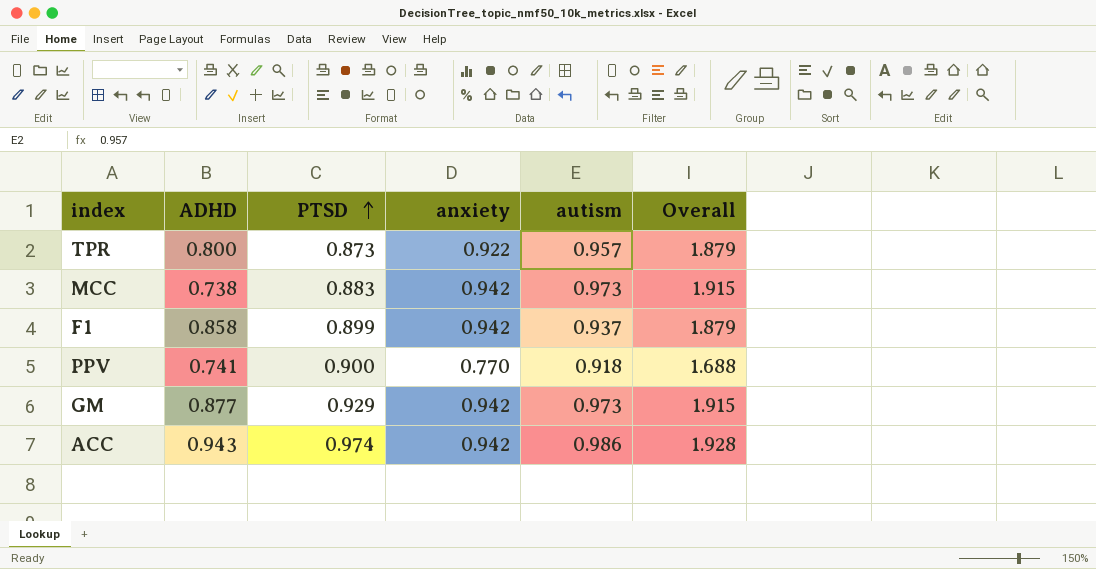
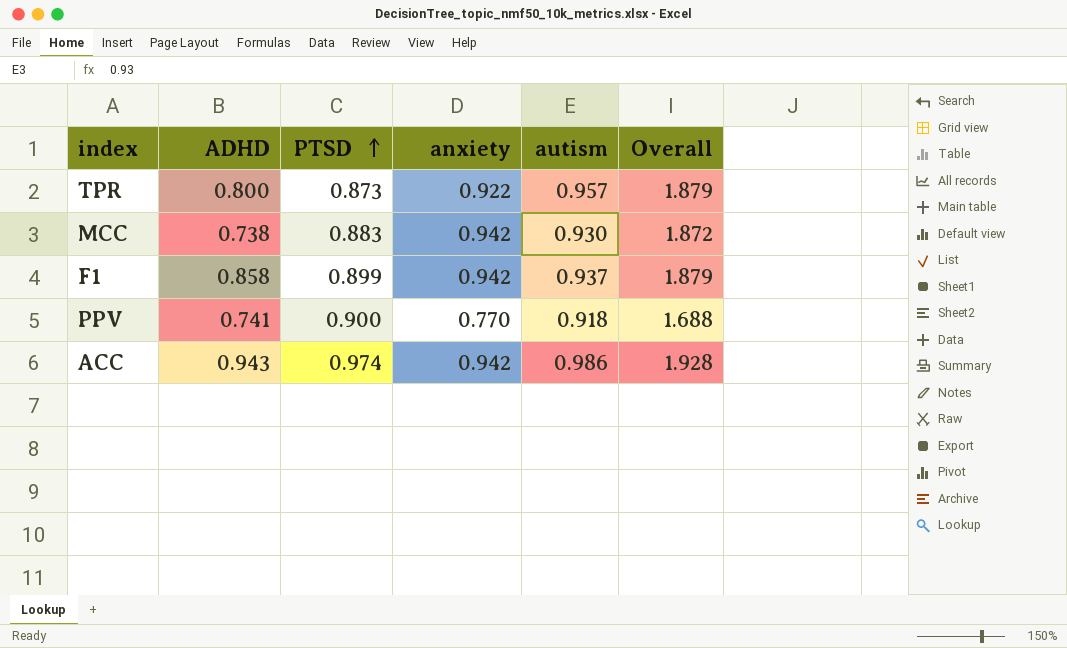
row GM: 0.877 | 0.929 | 0.942 | 0.973 | 1.915 -> none
MCC | autism: 0.973 -> 0.930
MCC | Overall: 1.915 -> 1.872

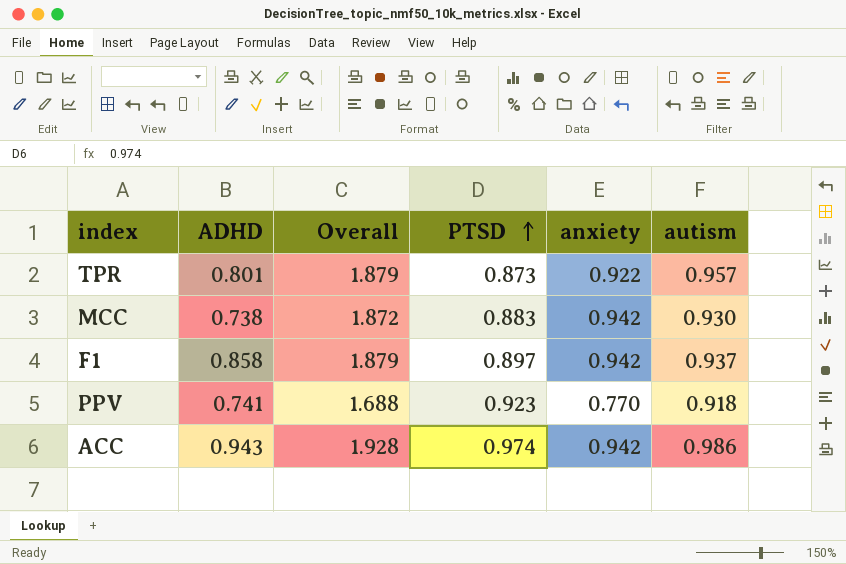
column Overall | position: 6 -> 3
TPR | ADHD: 0.800 -> 0.801
F1 | PTSD: 0.899 -> 0.897
PPV | PTSD: 0.900 -> 0.923

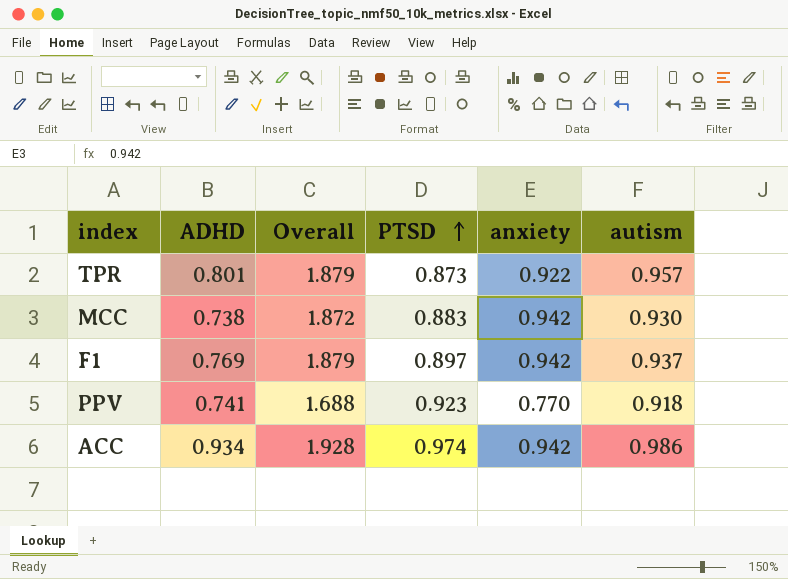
F1 | ADHD: 0.858 -> 0.769
ACC | ADHD: 0.943 -> 0.934

